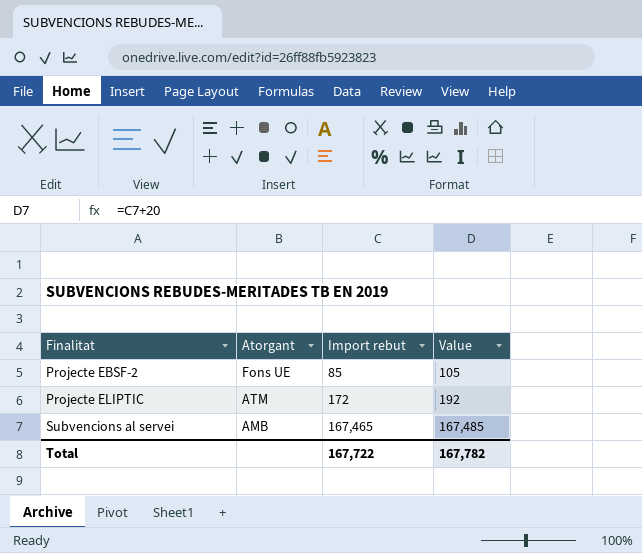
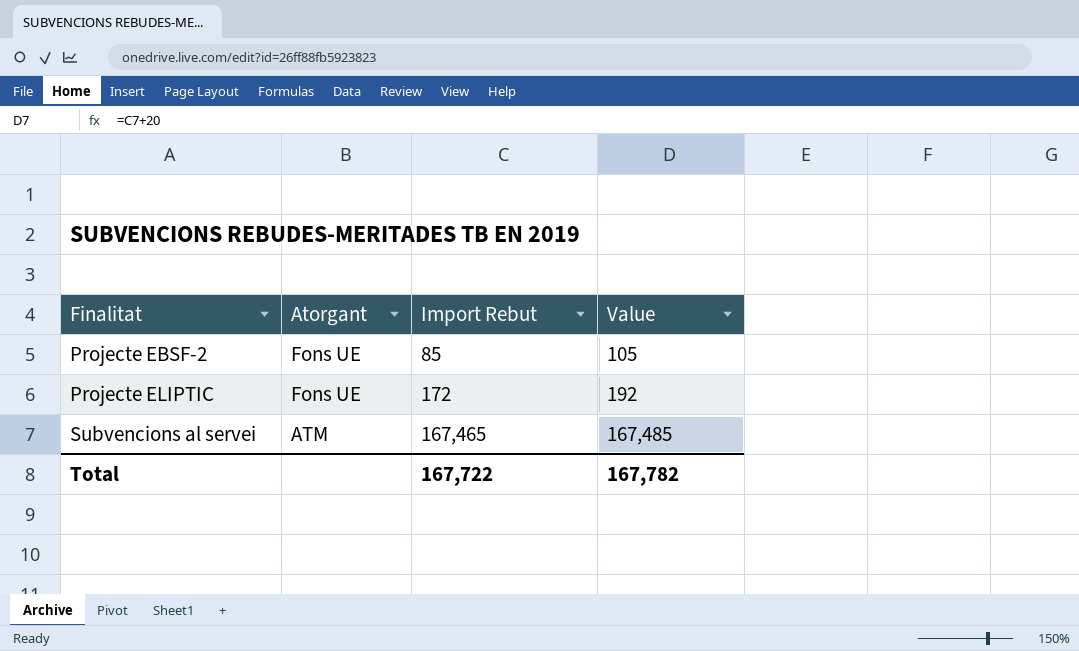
column name: Import rebut -> Import Rebut
Projecte ELIPTIC | Atorgant: ATM -> Fons UE
Subvencions al servei | Atorgant: AMB -> ATM

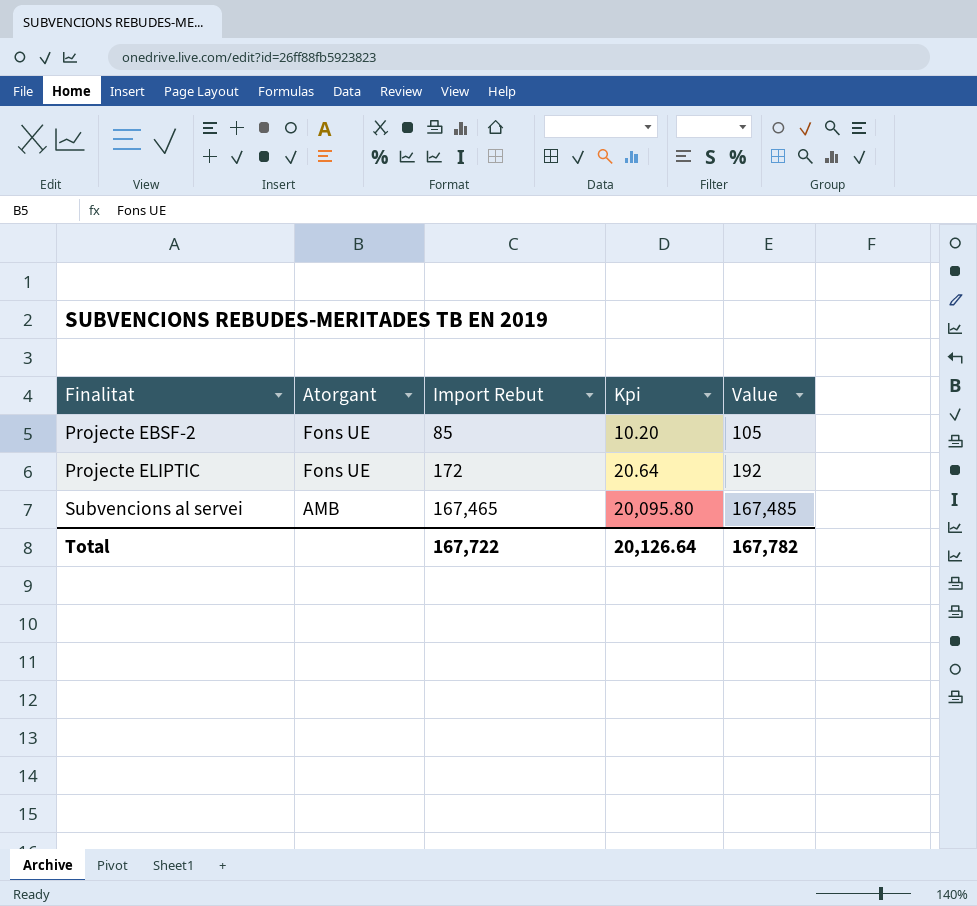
column Kpi | formula: none -> [Import Rebut] * 0.12
Subvencions al servei | Atorgant: ATM -> AMB

